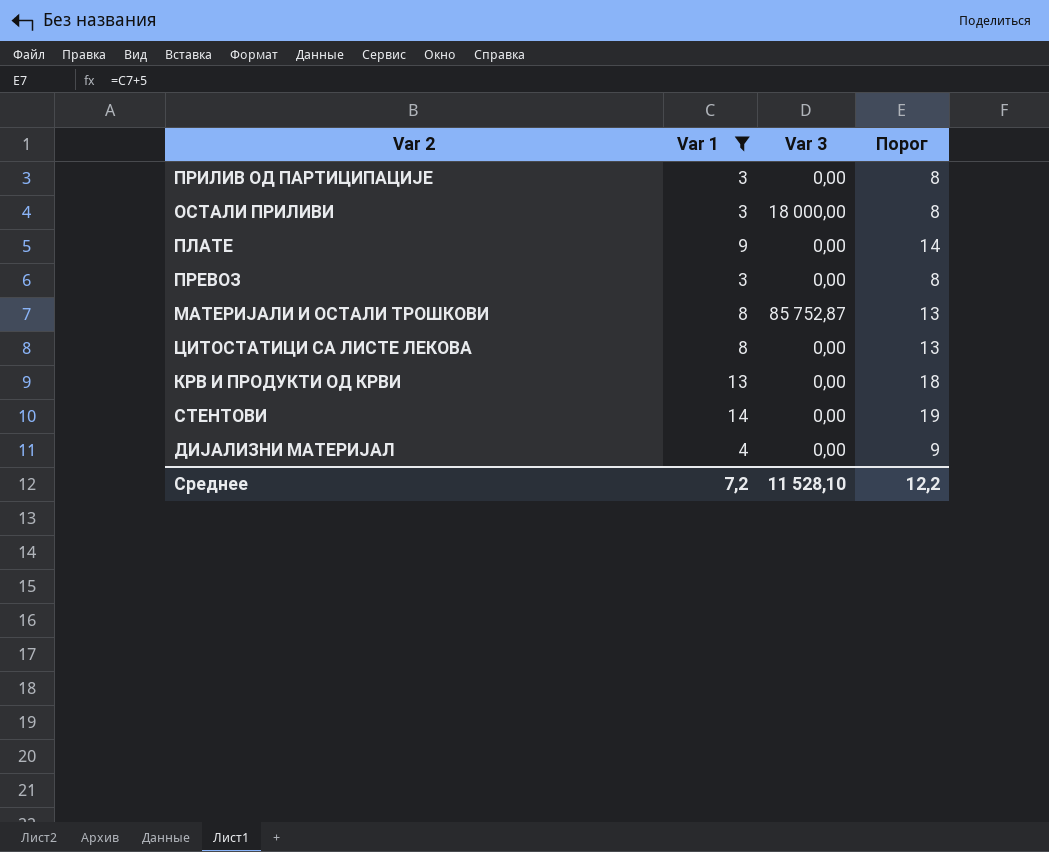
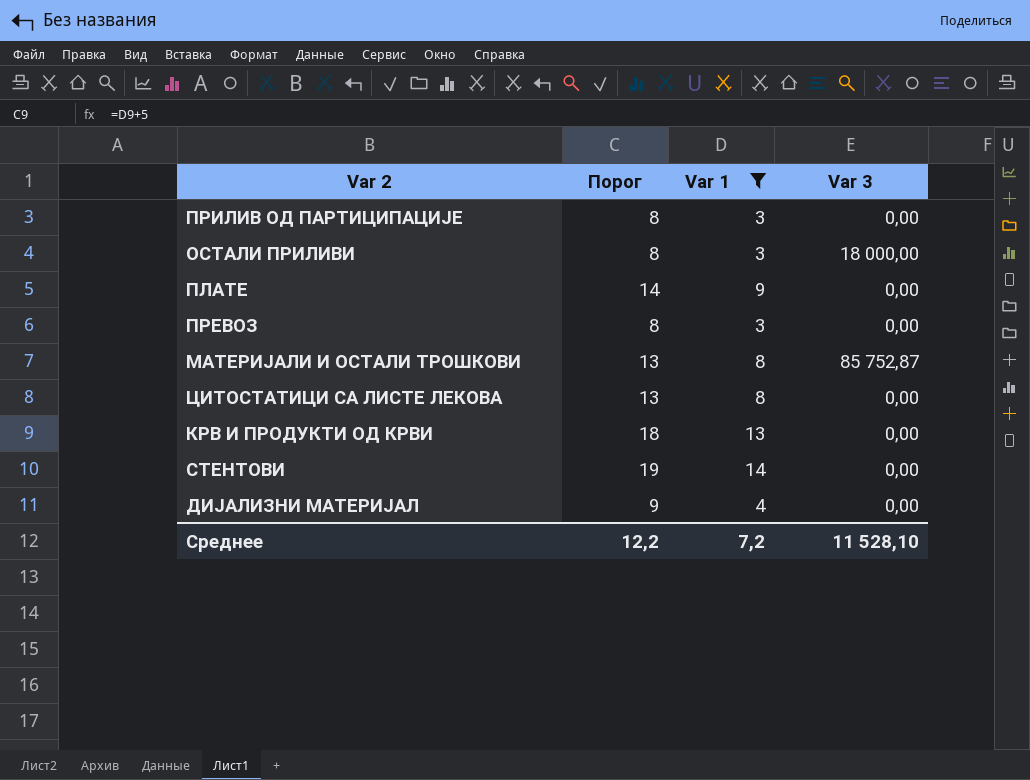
column Порог | position: 4 -> 2

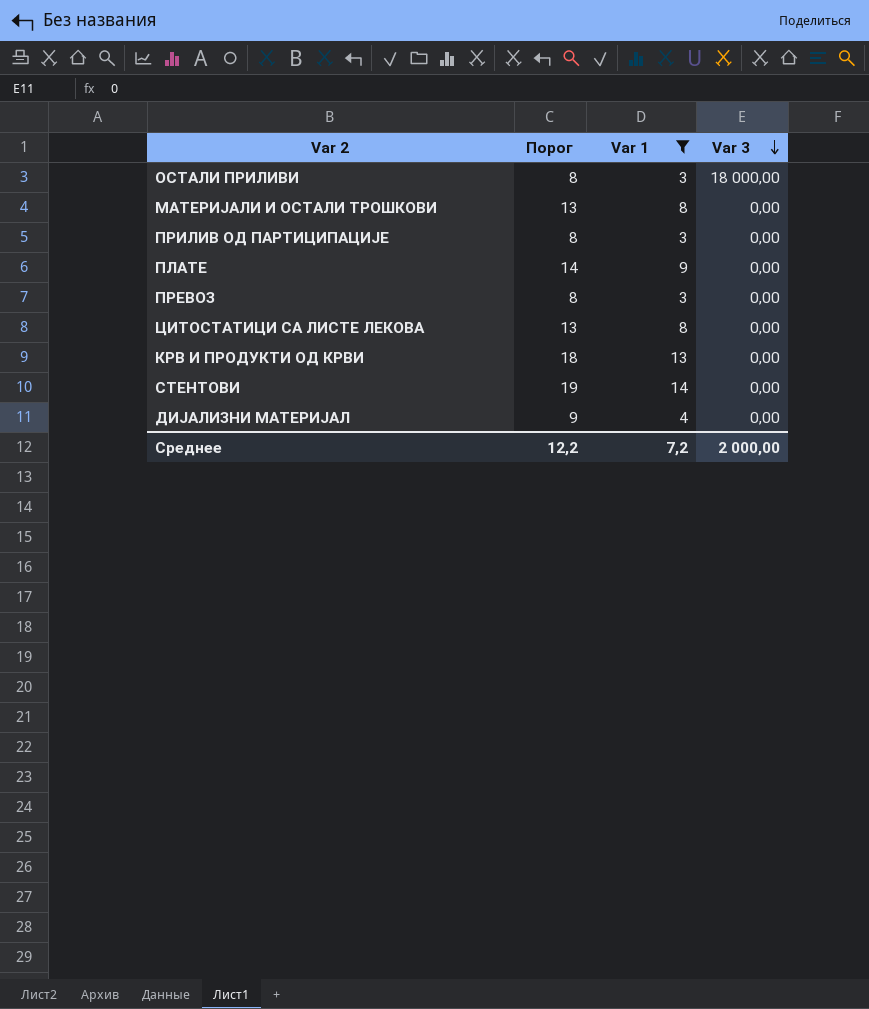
row order: none -> Var 3 descending
МАТЕРИЈАЛИ И ОСТАЛИ ТРОШКОВИ | Var 3: 85 752,87 -> 0,00
Среднее | Var 3: 11 528,10 -> 2 000,00

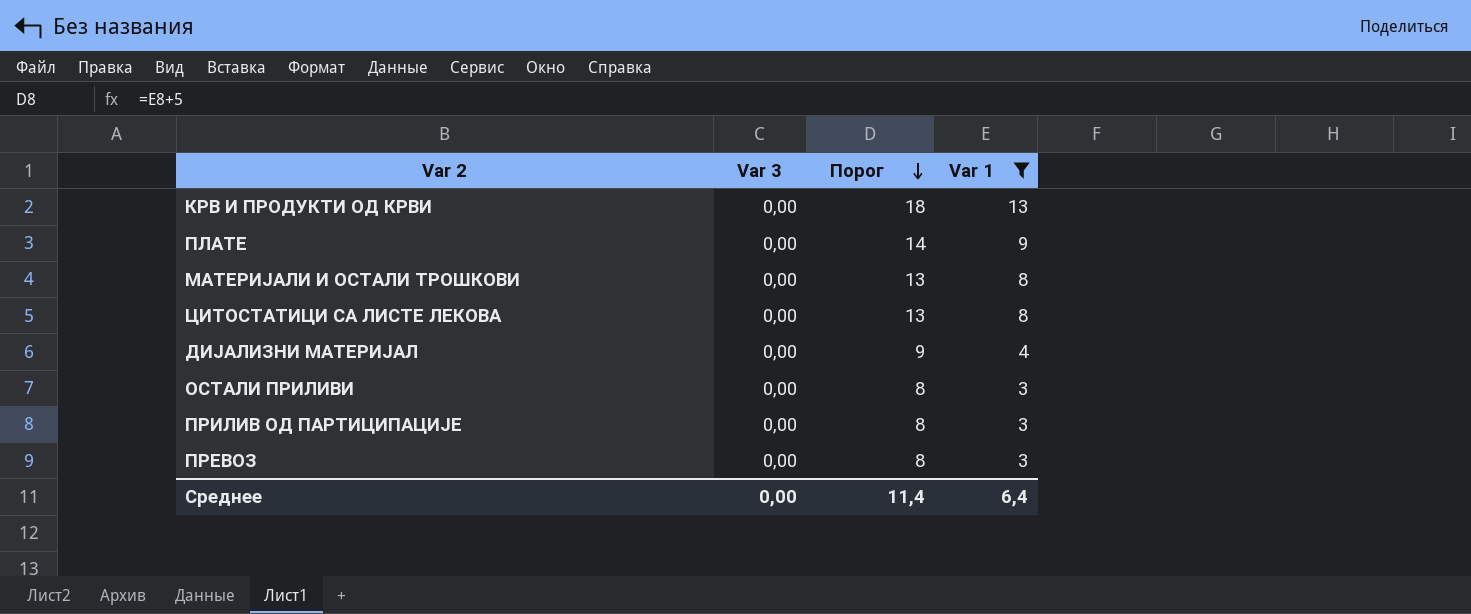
row order: Var 3 descending -> Порог descending
column Var 3 | position: 4 -> 2
row СТЕНТОВИ: 19 | 14 | 0,00 -> none
ОСТАЛИ ПРИЛИВИ | Var 3: 18 000,00 -> 0,00
Среднее | Var 3: 2 000,00 -> 0,00
Среднее | Порог: 12,2 -> 11,4
Среднее | Var 1: 7,2 -> 6,4

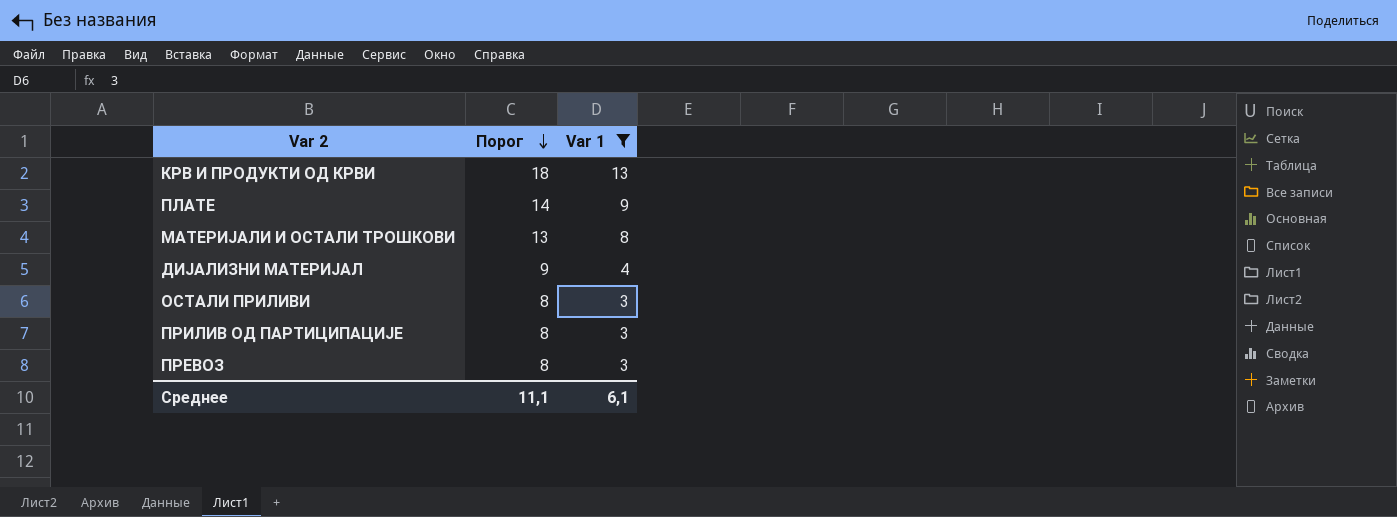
column Var 3 | position: 2 -> none
row ЦИТОСТАТИЦИ СА ЛИСТЕ ЛЕКОВА: 0,00 | 13 | 8 -> none
Среднее | Порог: 11,4 -> 11,1
Среднее | Var 1: 6,4 -> 6,1

